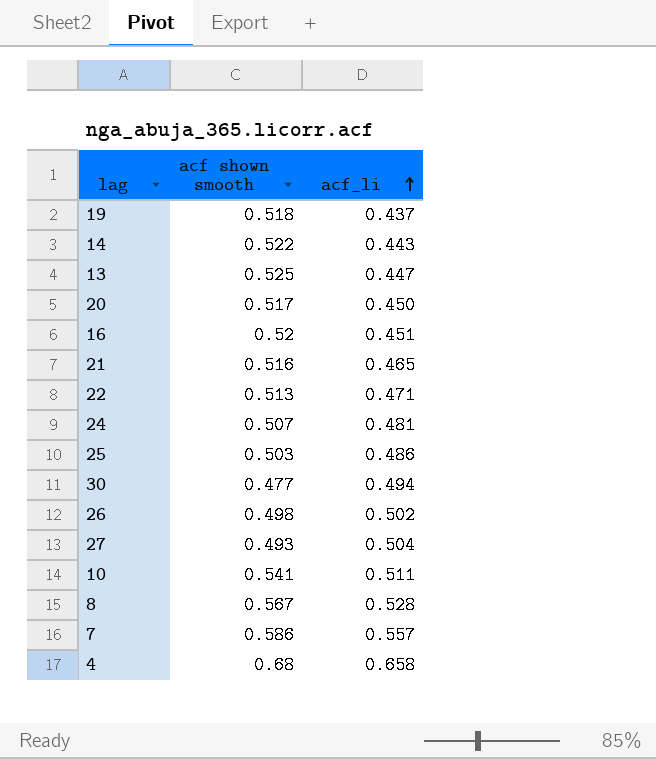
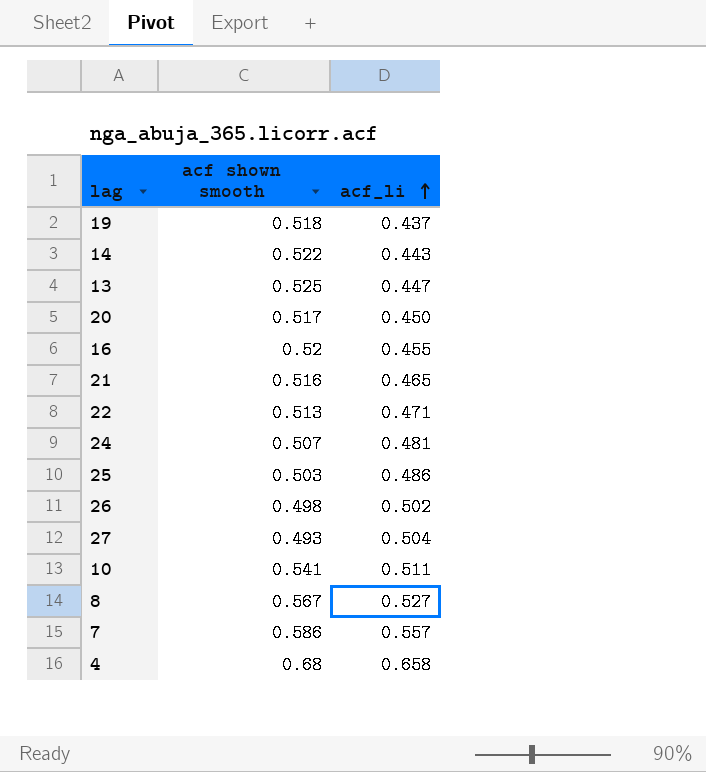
row 30: 0.477 | 0.494 -> none
16 | acf_li: 0.451 -> 0.455
8 | acf_li: 0.528 -> 0.527

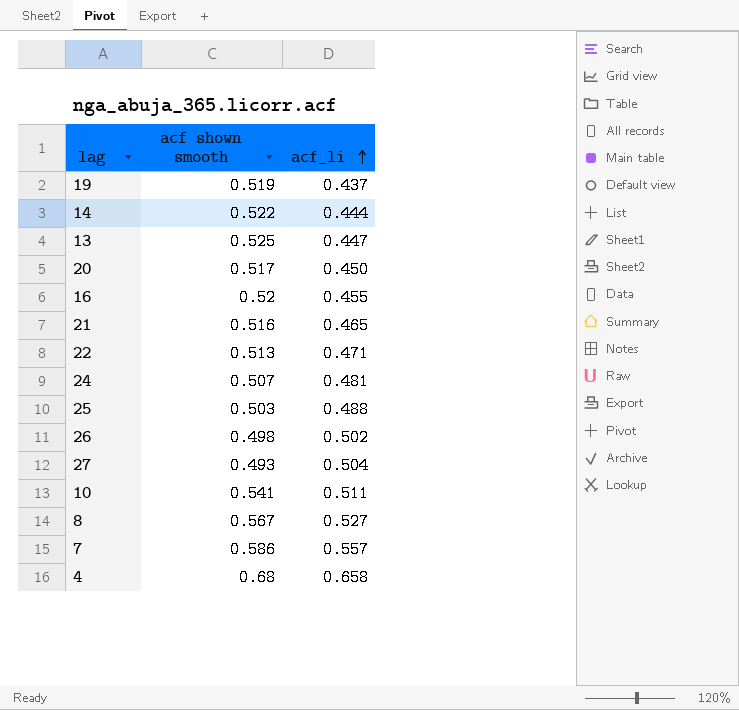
19 | acf shown smooth: 0.518 -> 0.519
14 | acf_li: 0.443 -> 0.444
25 | acf_li: 0.486 -> 0.488

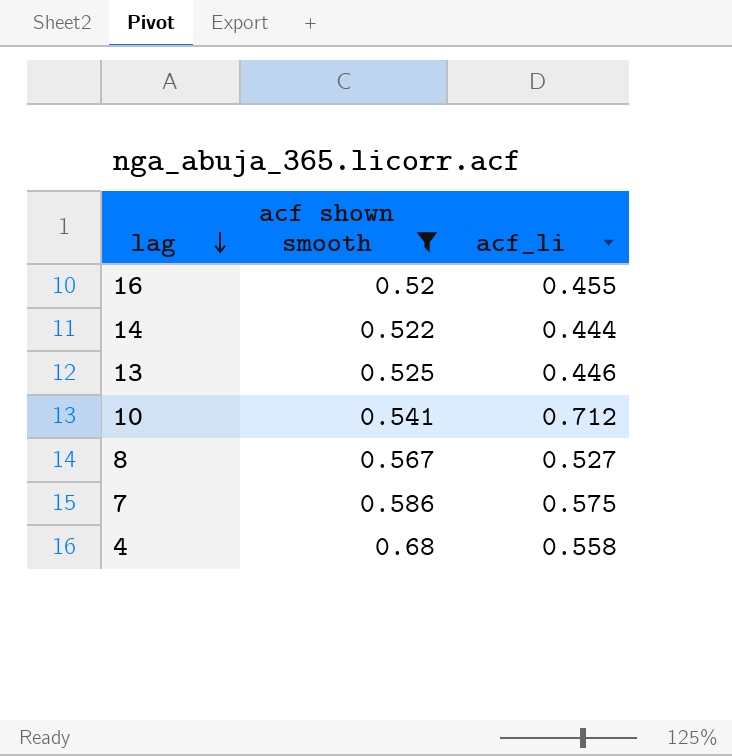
filter: none -> acf shown smooth >= 0.52
row order: acf_li ascending -> lag descending
13 | acf_li: 0.447 -> 0.446
10 | acf_li: 0.511 -> 0.712
7 | acf_li: 0.557 -> 0.575
4 | acf_li: 0.658 -> 0.558

